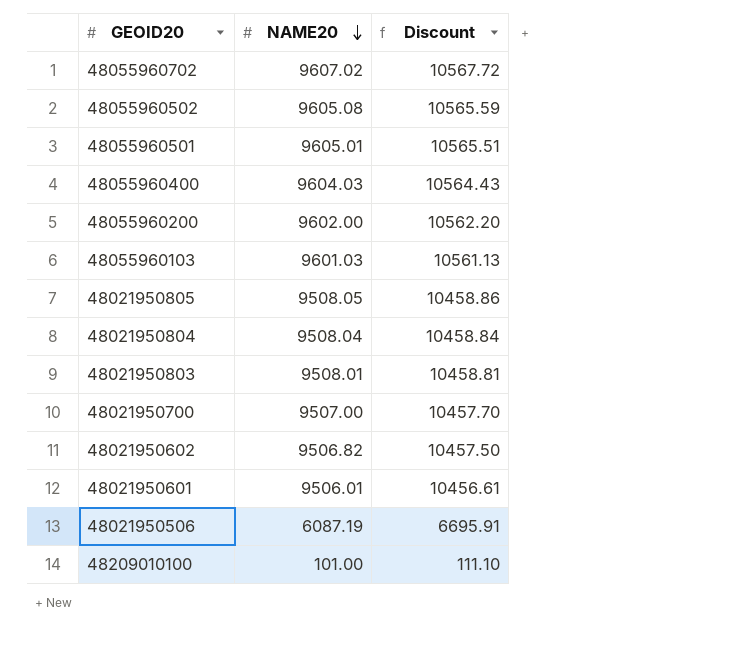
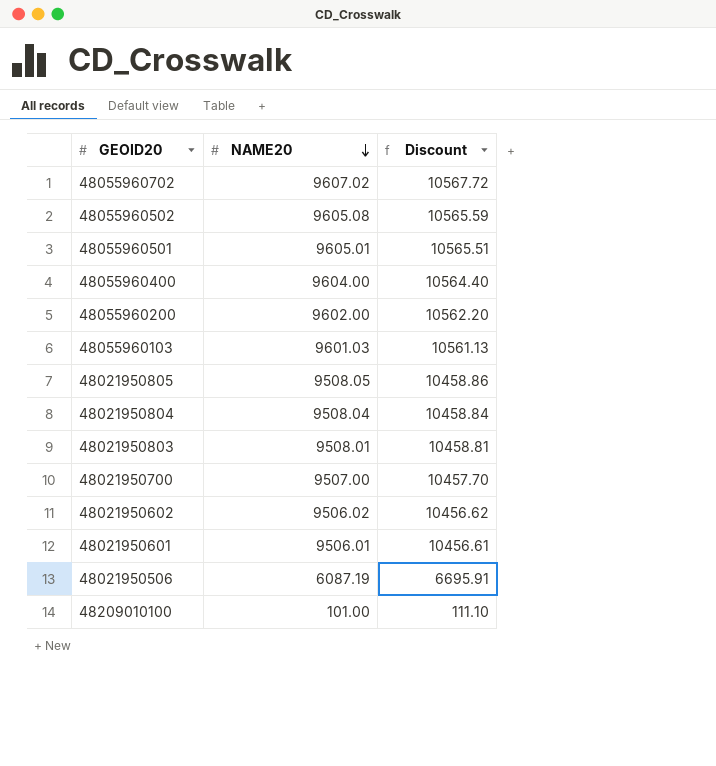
48055960400 | NAME20: 9604.03 -> 9604.00
48055960400 | Discount: 10564.43 -> 10564.40
48021950602 | NAME20: 9506.82 -> 9506.02
48021950602 | Discount: 10457.50 -> 10456.62

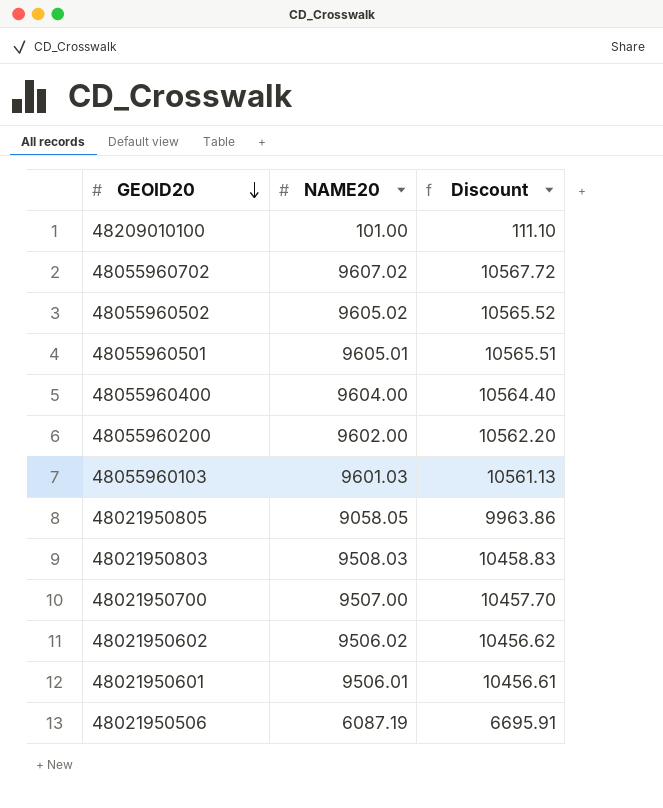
row order: NAME20 descending -> GEOID20 descending
row 48021950804: 9508.04 | 10458.84 -> none
48055960502 | NAME20: 9605.08 -> 9605.02
48055960502 | Discount: 10565.59 -> 10565.52
48021950805 | NAME20: 9508.05 -> 9058.05
48021950805 | Discount: 10458.86 -> 9963.86
48021950803 | NAME20: 9508.01 -> 9508.03
48021950803 | Discount: 10458.81 -> 10458.83

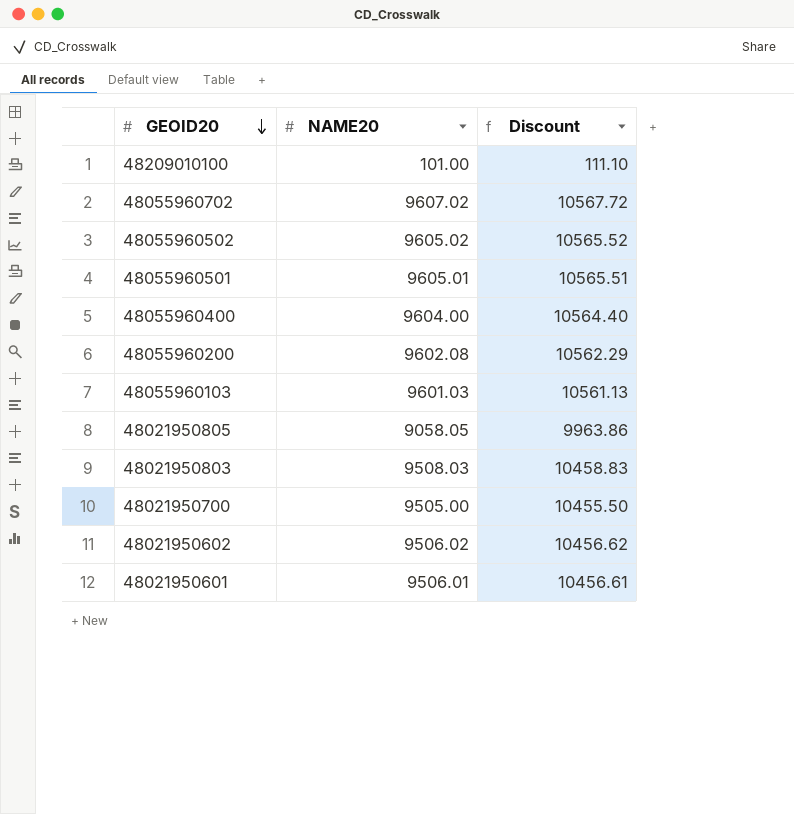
row 48021950506: 6087.19 | 6695.91 -> none
48055960200 | NAME20: 9602.00 -> 9602.08
48055960200 | Discount: 10562.20 -> 10562.29
48021950700 | NAME20: 9507.00 -> 9505.00
48021950700 | Discount: 10457.70 -> 10455.50

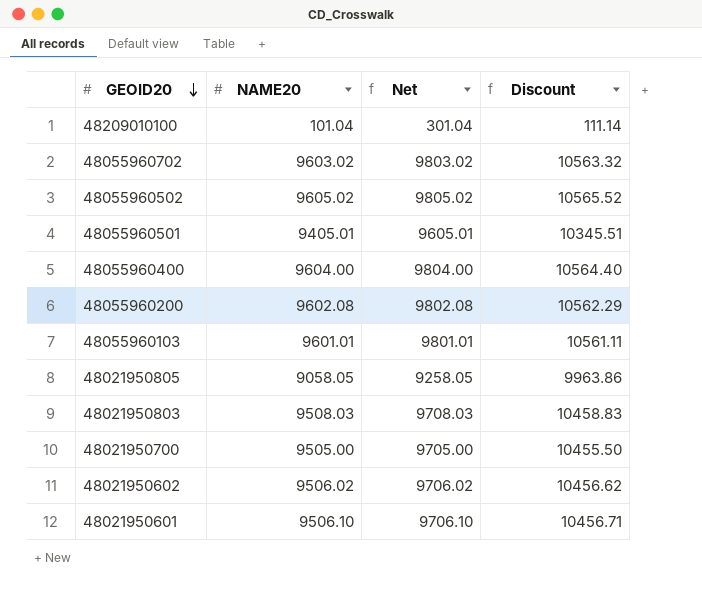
column Net | formula: none -> [NAME20] + 200
48209010100 | NAME20: 101.00 -> 101.04
48209010100 | Discount: 111.10 -> 111.14
48055960702 | NAME20: 9607.02 -> 9603.02
48055960702 | Discount: 10567.72 -> 10563.32
48055960501 | NAME20: 9605.01 -> 9405.01
48055960501 | Discount: 10565.51 -> 10345.51
48055960103 | NAME20: 9601.03 -> 9601.01
48055960103 | Discount: 10561.13 -> 10561.11
48021950601 | NAME20: 9506.01 -> 9506.10
48021950601 | Discount: 10456.61 -> 10456.71

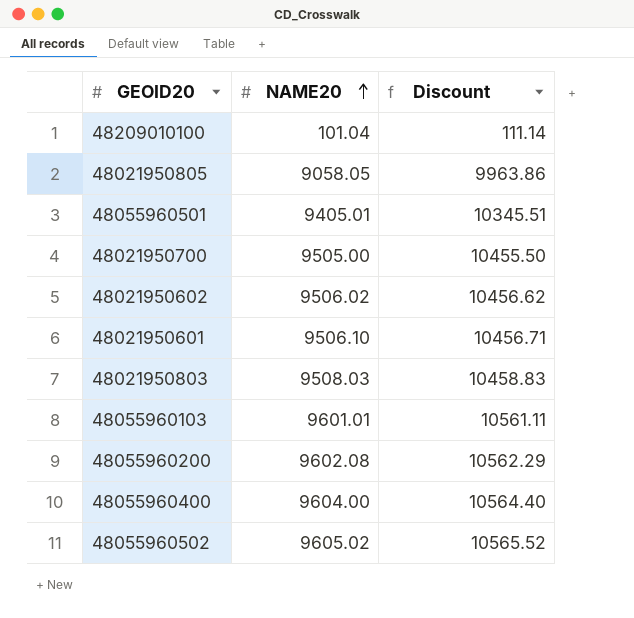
row order: GEOID20 descending -> NAME20 ascending
column Net | formula: [NAME20] + 200 -> none
row 48055960702: 9603.02 | 9803.02 | 10563.32 -> none

